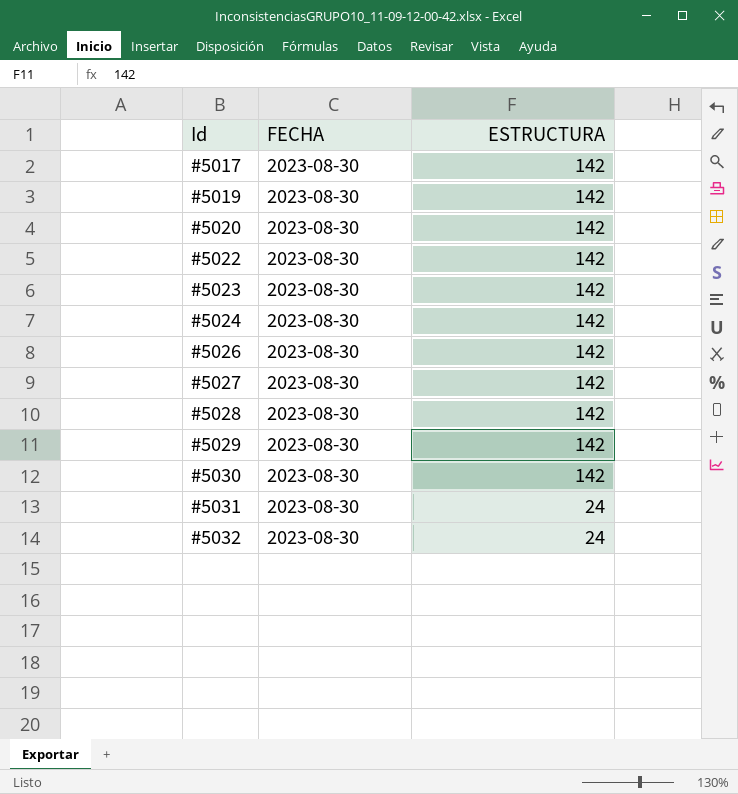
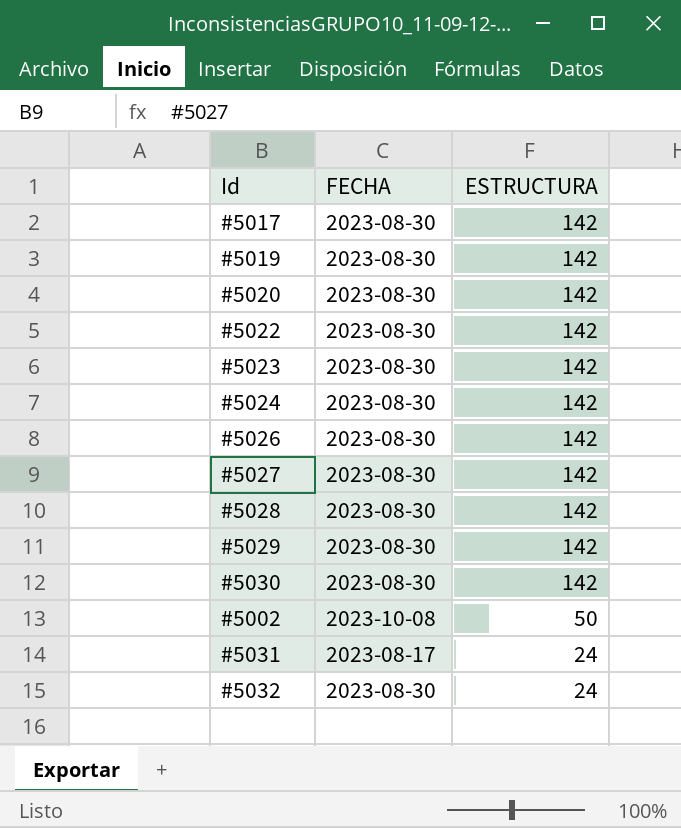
row #5002: none -> 2023-10-08 | 50
#5031 | FECHA: 2023-08-30 -> 2023-08-17

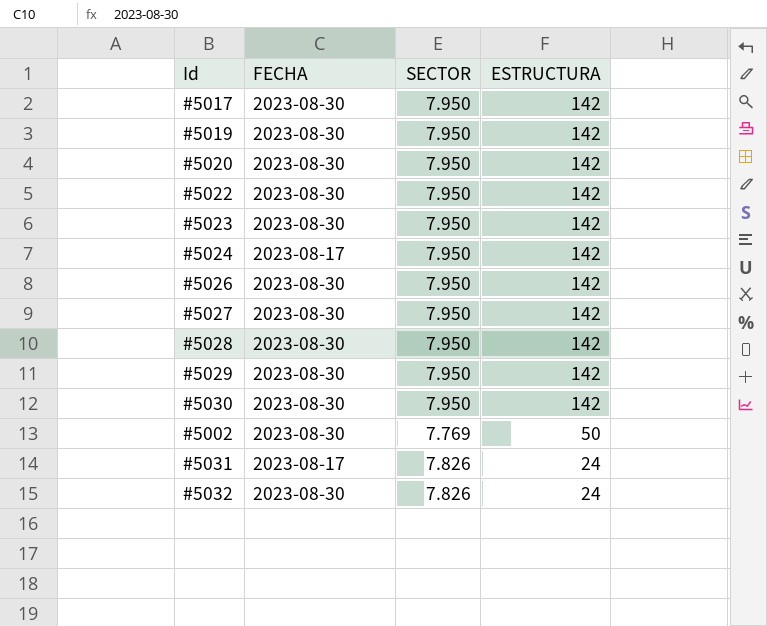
column SECTOR | position: none -> 3
#5024 | FECHA: 2023-08-30 -> 2023-08-17
#5002 | FECHA: 2023-10-08 -> 2023-08-30

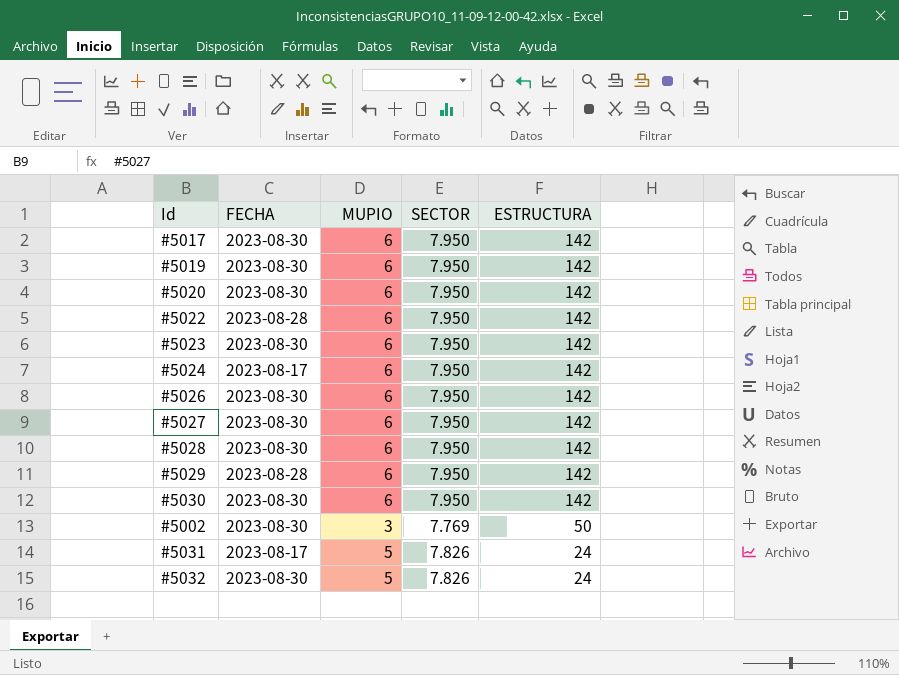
column MUPIO | position: none -> 3
#5022 | FECHA: 2023-08-30 -> 2023-08-28
#5029 | FECHA: 2023-08-30 -> 2023-08-28

